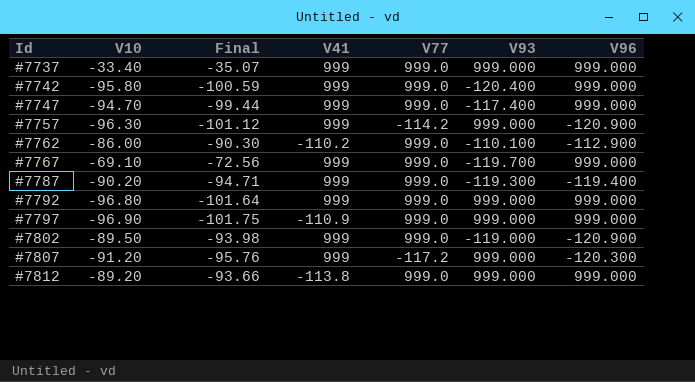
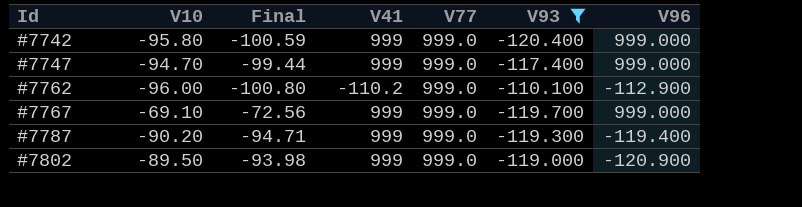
filter: none -> V93 != 999.000
#7762 | V10: -86.00 -> -96.00
#7762 | Final: -90.30 -> -100.80

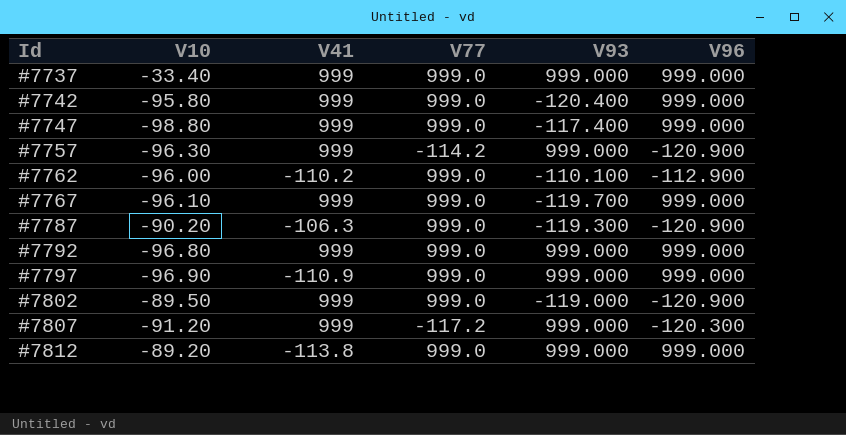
filter: V93 != 999.000 -> none
column Final | formula: [V10] * 1.05 -> none
#7747 | V10: -94.70 -> -98.80
#7767 | V10: -69.10 -> -96.10
#7787 | V41: 999 -> -106.3
#7787 | V96: -119.400 -> -120.900

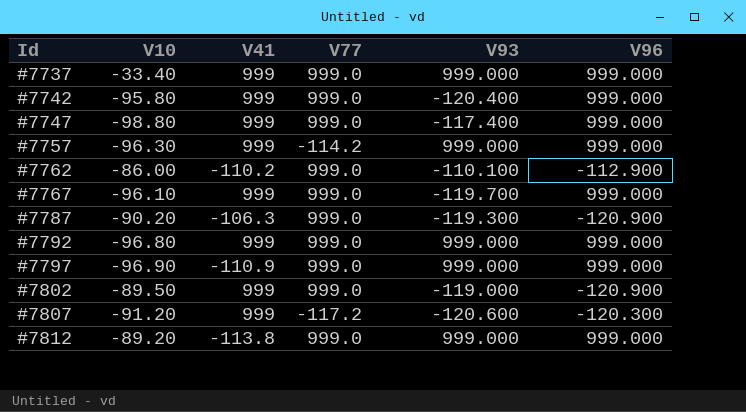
#7757 | V96: -120.900 -> 999.000
#7762 | V10: -96.00 -> -86.00
#7807 | V93: 999.000 -> -120.600

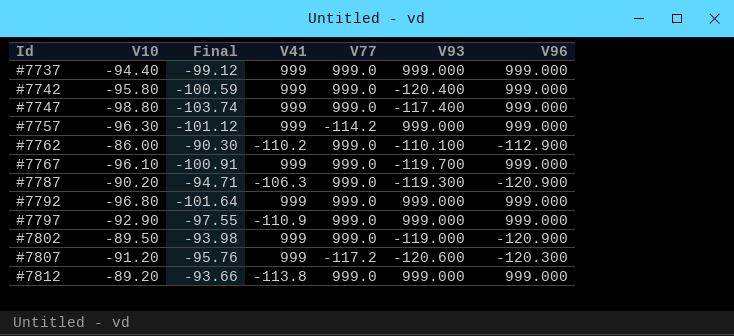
column Final | formula: none -> [V10] * 1.05
#7737 | V10: -33.40 -> -94.40
#7797 | V10: -96.90 -> -92.90

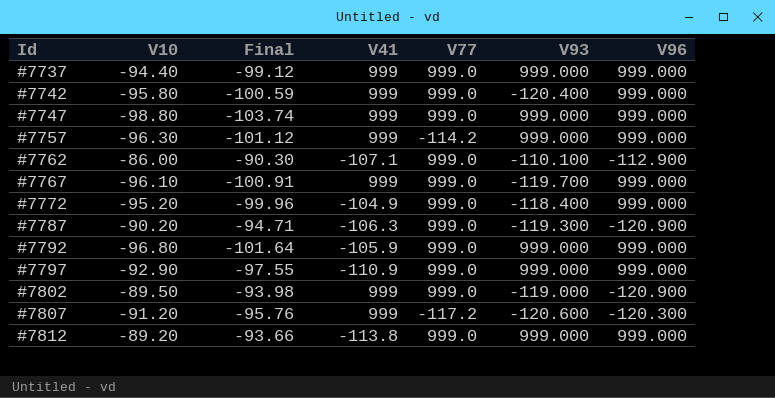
#7747 | V93: -117.400 -> 999.000
#7762 | V41: -110.2 -> -107.1
row #7772: none -> -95.20 | -99.96 | -104.9 | 999.0 | -118.400 | 999.000
#7792 | V41: 999 -> -105.9

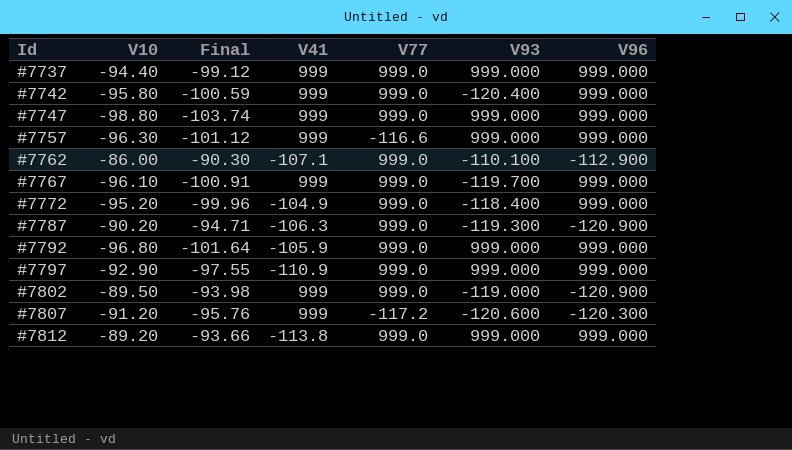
#7757 | V77: -114.2 -> -116.6

